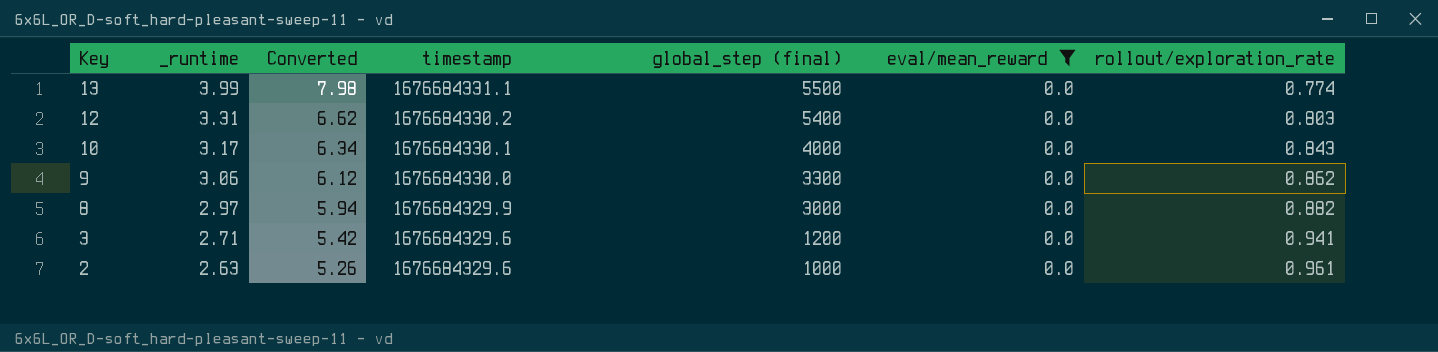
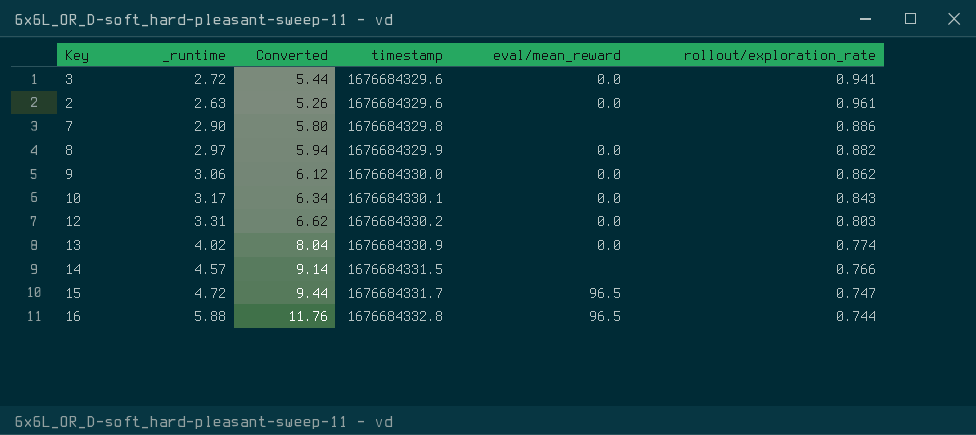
filter: eval/mean_reward = 0.0 -> none
row order: Key descending -> timestamp ascending
column global_step (final) | position: 5 -> none
3 | _runtime: 2.71 -> 2.72
3 | Converted: 5.42 -> 5.44
13 | _runtime: 3.99 -> 4.02
13 | Converted: 7.98 -> 8.04
13 | timestamp: 1676684331.1 -> 1676684330.9

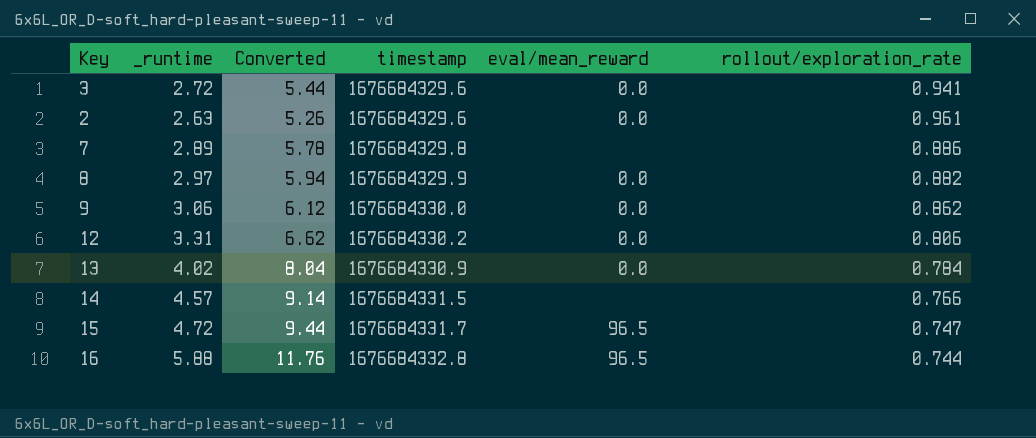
row 10: 3.17 | 6.34 | 1676684330.1 | 0.0 | 0.843 -> none
7 | _runtime: 2.90 -> 2.89
7 | Converted: 5.80 -> 5.78
12 | rollout/exploration_rate: 0.803 -> 0.806
13 | rollout/exploration_rate: 0.774 -> 0.784

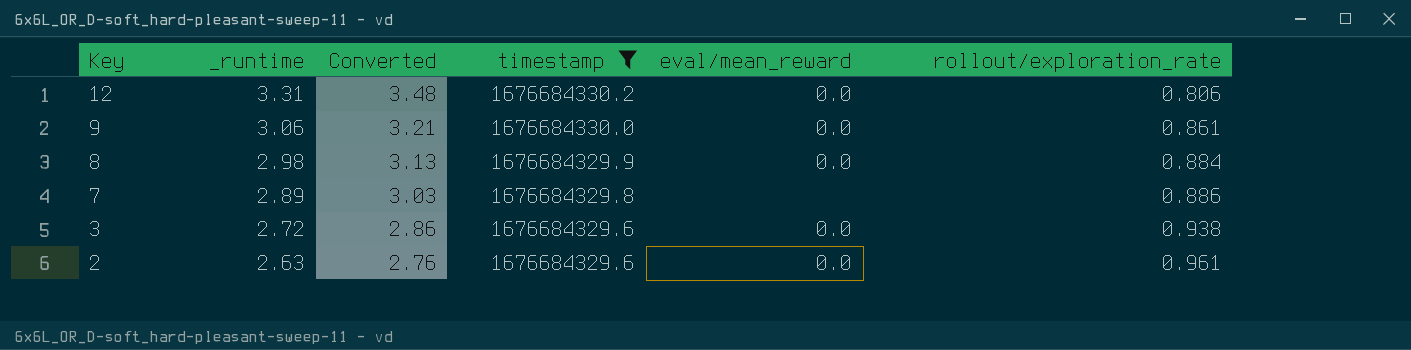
filter: none -> timestamp <= 1676684330.2
row order: timestamp ascending -> Key descending
column Converted | formula: [_runtime] * 2 -> [_runtime] * 1.05
9 | rollout/exploration_rate: 0.862 -> 0.861
8 | _runtime: 2.97 -> 2.98
8 | rollout/exploration_rate: 0.882 -> 0.884
3 | rollout/exploration_rate: 0.941 -> 0.938

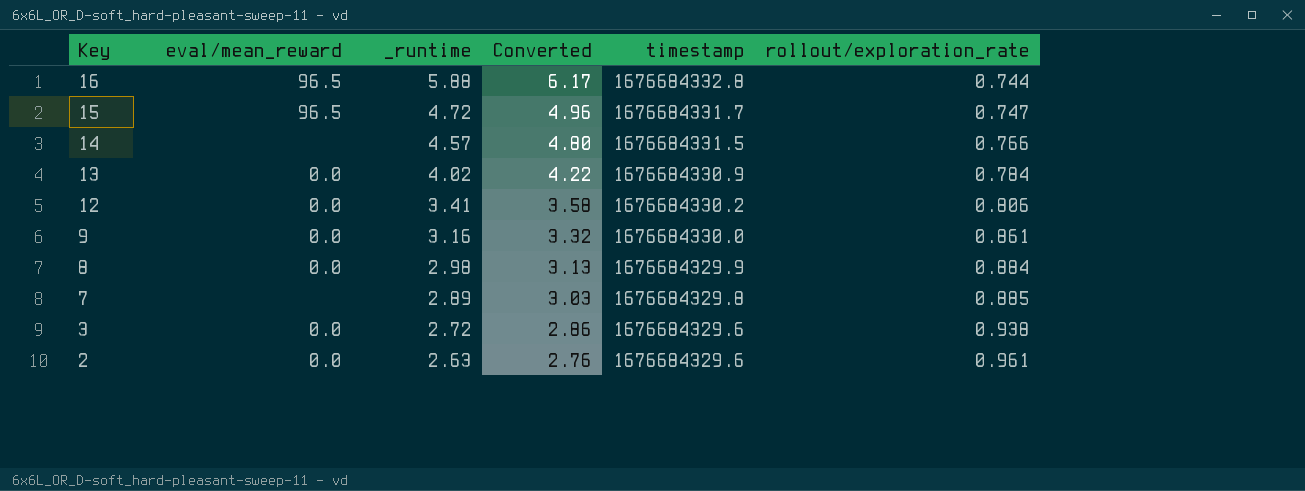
filter: timestamp <= 1676684330.2 -> none
column eval/mean_reward | position: 5 -> 2
12 | _runtime: 3.31 -> 3.41
12 | Converted: 3.48 -> 3.58
9 | _runtime: 3.06 -> 3.16
9 | Converted: 3.21 -> 3.32
7 | rollout/exploration_rate: 0.886 -> 0.885

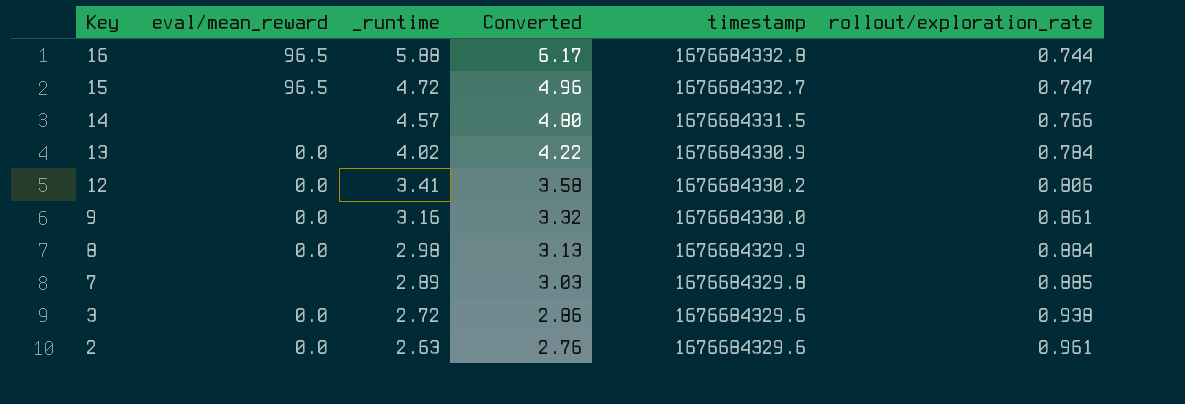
15 | timestamp: 1676684331.7 -> 1676684332.7

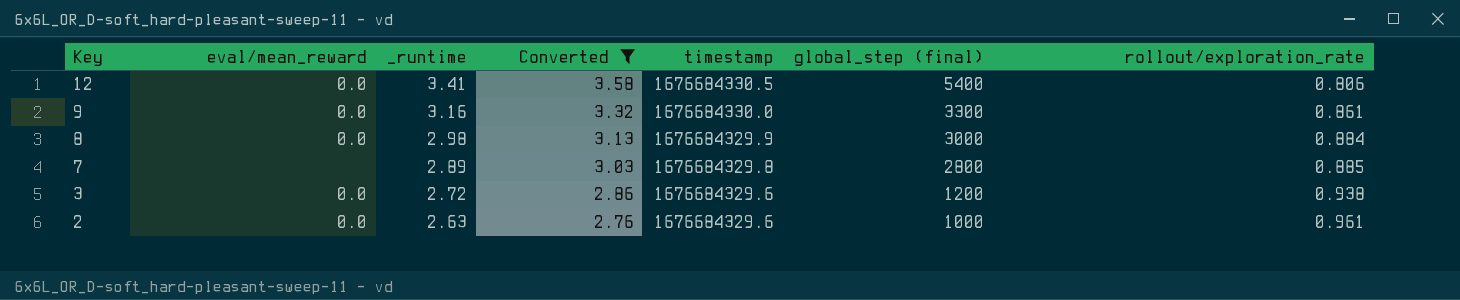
filter: none -> Converted <= 3.58
column global_step (final) | position: none -> 6
12 | timestamp: 1676684330.2 -> 1676684330.5

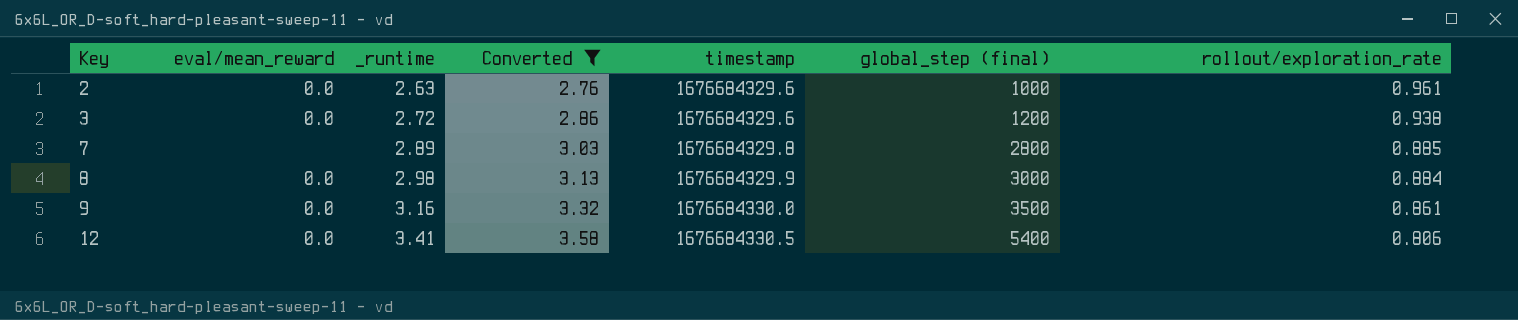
row order: Key descending -> Key ascending
9 | global_step (final): 3300 -> 3500

